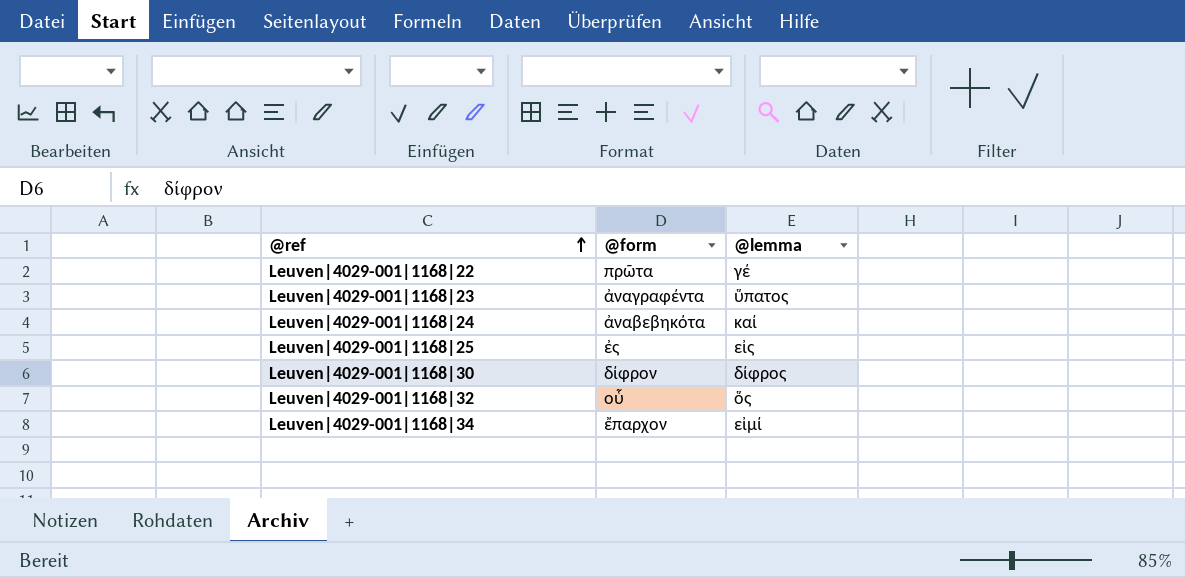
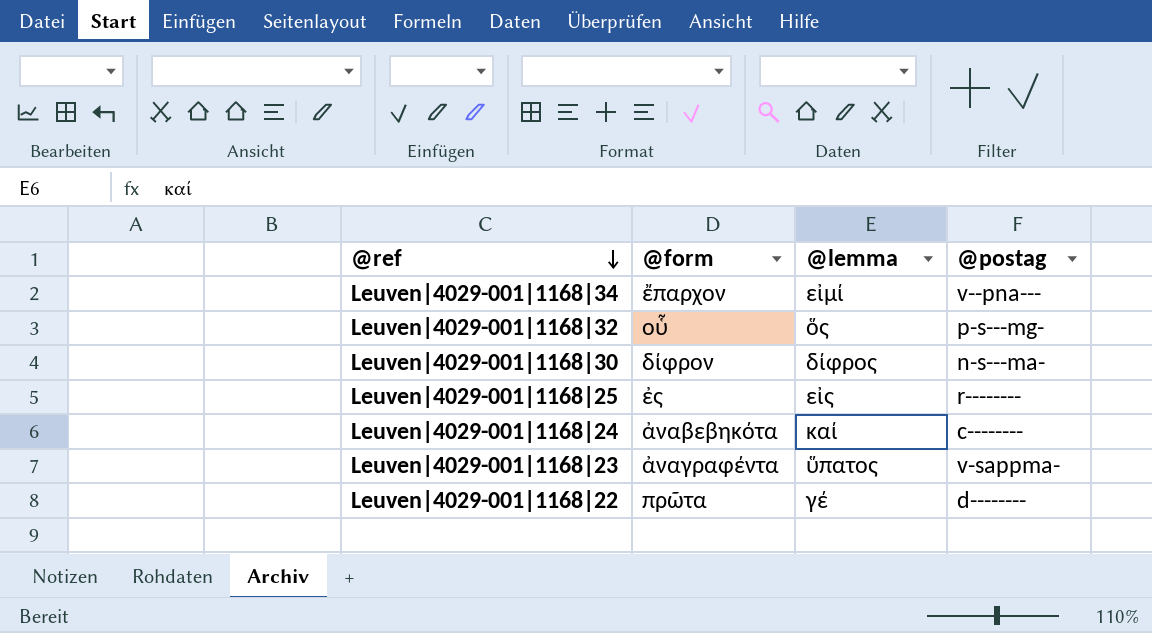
row order: @ref ascending -> @ref descending
column @postag | position: none -> 4

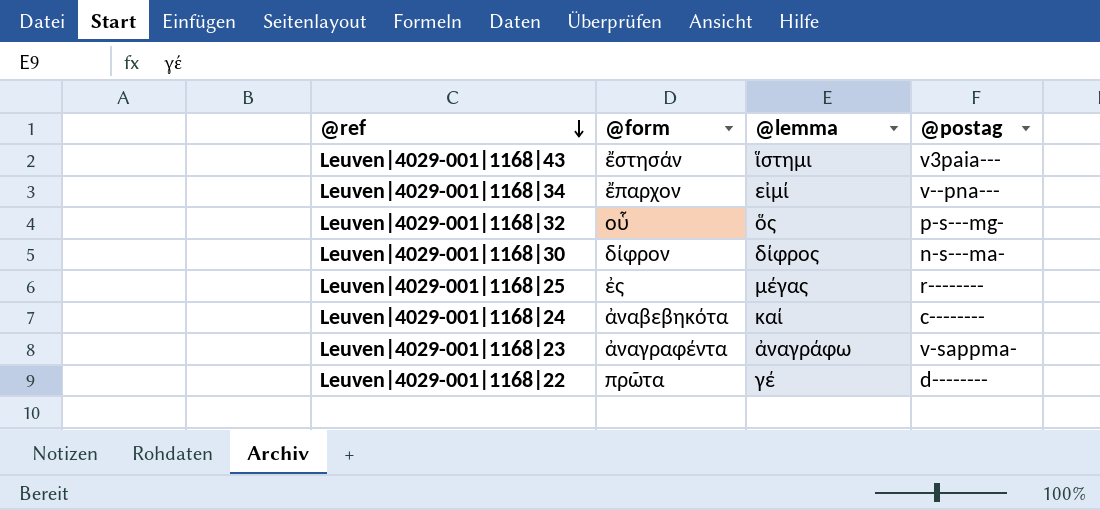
row Leuven|4029-001|1168|43: none -> ἔστησάν | ἵστημι | v3paia---
Leuven|4029-001|1168|25 | @lemma: εἰς -> μέγας
Leuven|4029-001|1168|23 | @lemma: ὕπατος -> ἀναγράφω

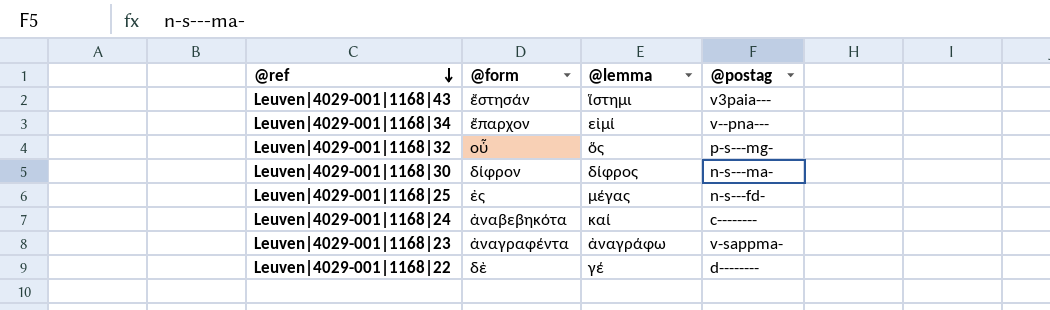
Leuven|4029-001|1168|25 | @postag: r-------- -> n-s---fd-
Leuven|4029-001|1168|22 | @form: πρῶτα -> δὲ

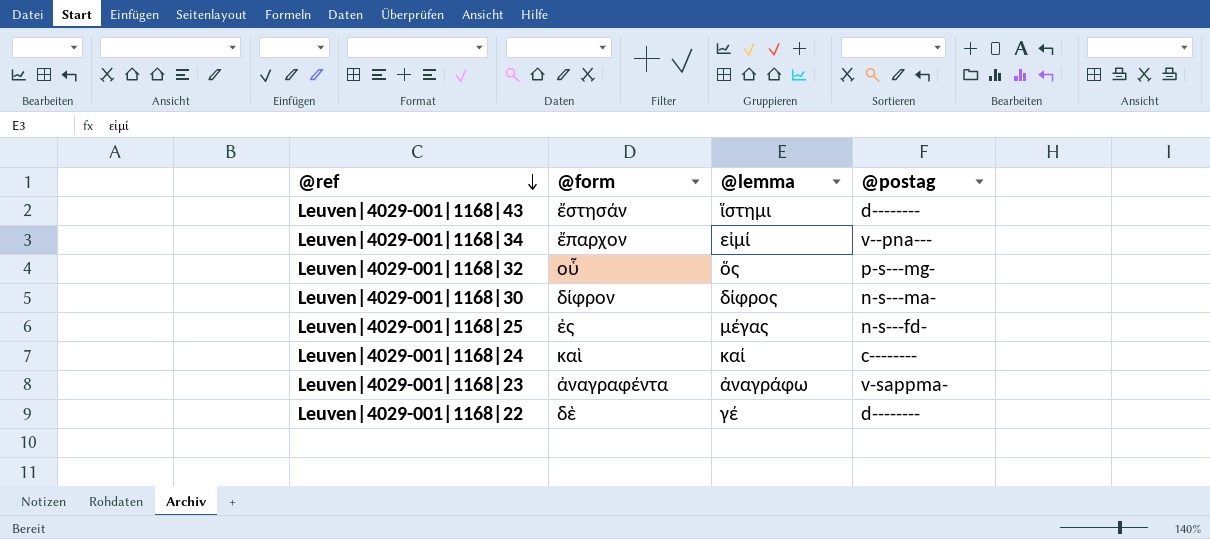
Leuven|4029-001|1168|43 | @postag: v3paia--- -> d--------
Leuven|4029-001|1168|24 | @form: ἀναβεβηκότα -> καὶ

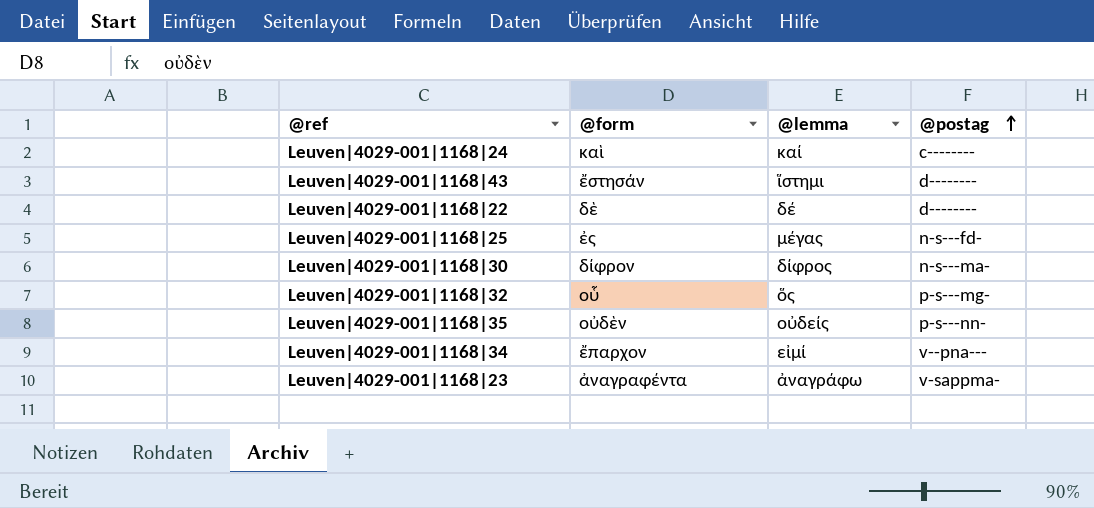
row order: @ref descending -> @postag ascending
Leuven|4029-001|1168|22 | @lemma: γέ -> δέ
row Leuven|4029-001|1168|35: none -> οὐδὲν | οὐδείς | p-s---nn-

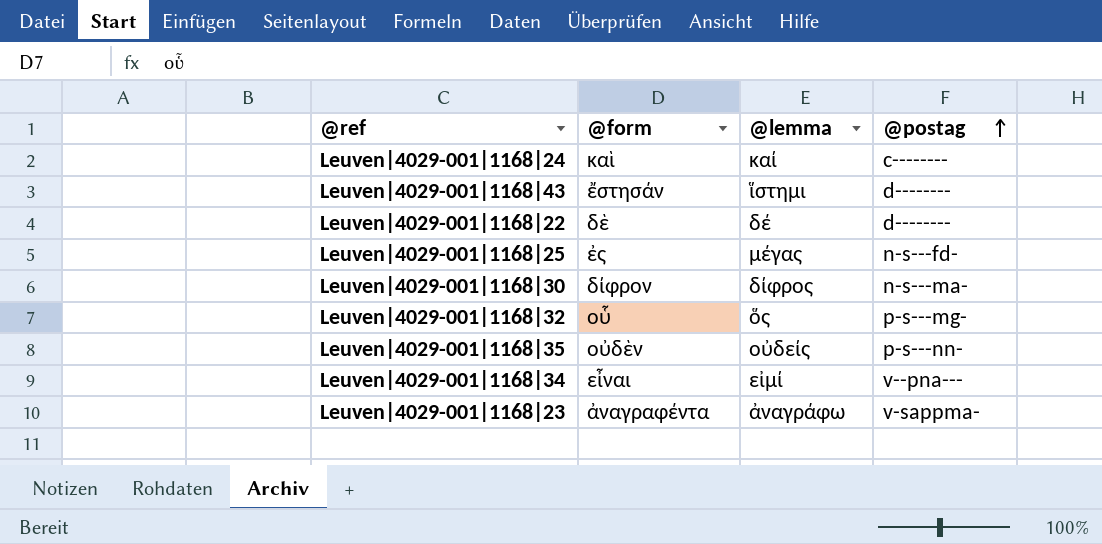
Leuven|4029-001|1168|34 | @form: ἔπαρχον -> εἶναι

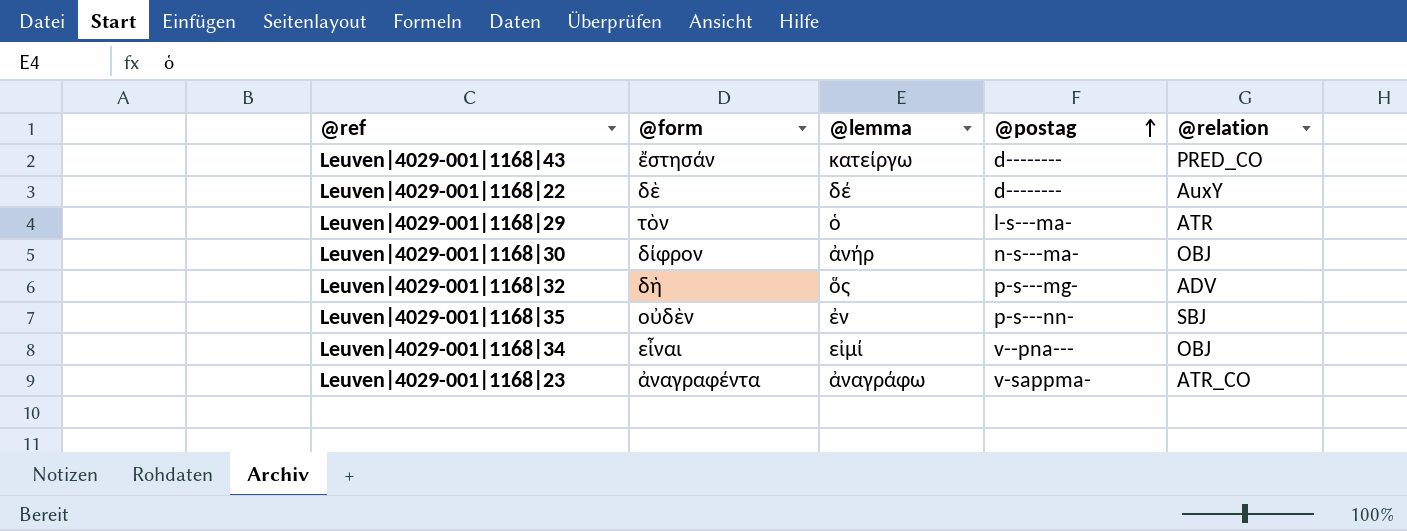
column @relation | position: none -> 5
row Leuven|4029-001|1168|24: καὶ | καί | c-------- -> none
row Leuven|4029-001|1168|25: ἐς | μέγας | n-s---fd- -> none
Leuven|4029-001|1168|43 | @lemma: ἵστημι -> κατείργω
row Leuven|4029-001|1168|29: none -> τὸν | ὁ | l-s---ma- | ATR
Leuven|4029-001|1168|30 | @lemma: δίφρος -> ἀνήρ
Leuven|4029-001|1168|32 | @form: οὗ -> δὴ
Leuven|4029-001|1168|35 | @lemma: οὐδείς -> ἐν

